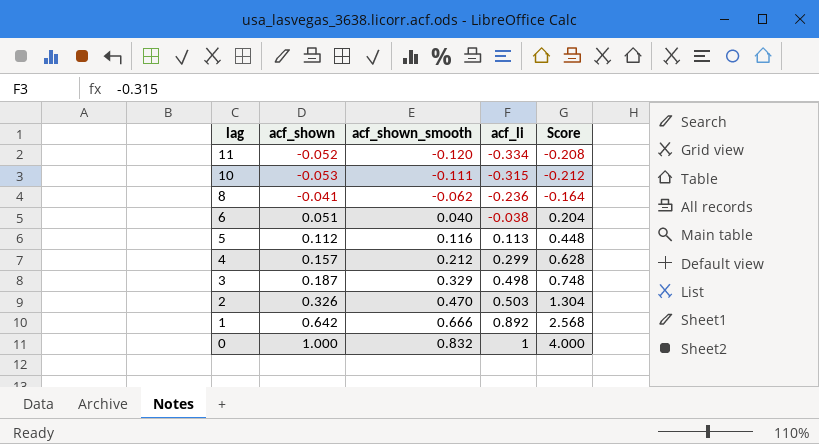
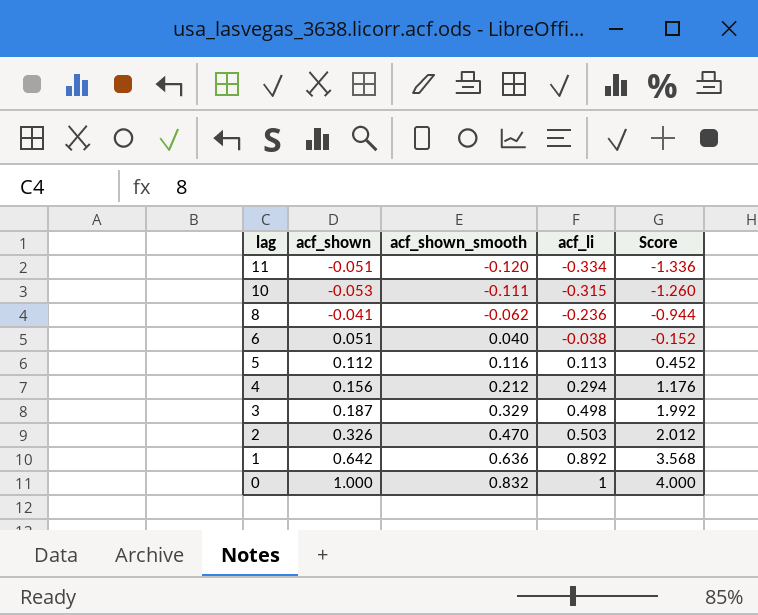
column Score | formula: [acf_shown] * 4 -> [acf_li] * 4
11 | acf_shown: -0.052 -> -0.051
4 | acf_shown: 0.157 -> 0.156
4 | acf_li: 0.299 -> 0.294
1 | acf_shown_smooth: 0.666 -> 0.636

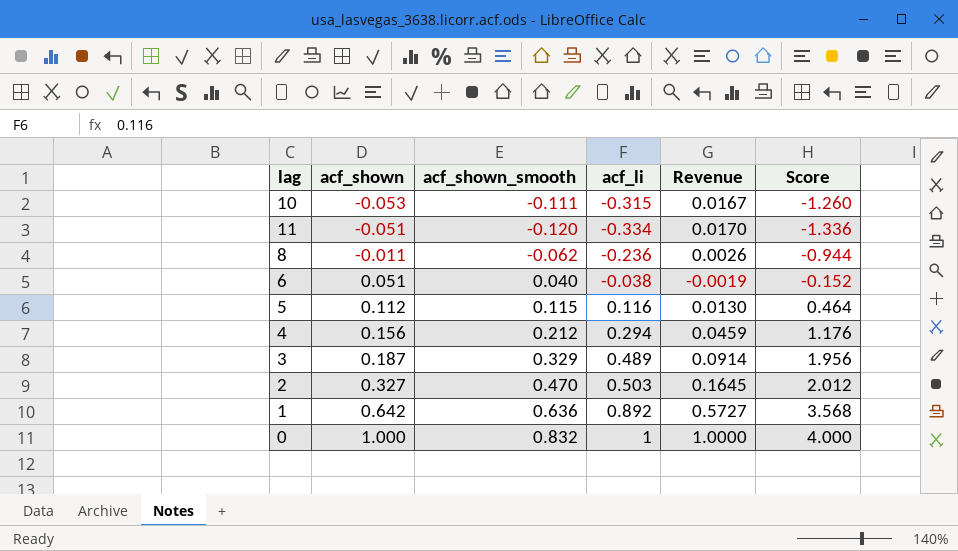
row order: lag descending -> acf_shown ascending
column Revenue | formula: none -> [acf_shown] * [acf_li]
8 | acf_shown: -0.041 -> -0.011
5 | acf_shown_smooth: 0.116 -> 0.115
5 | acf_li: 0.113 -> 0.116
5 | Score: 0.452 -> 0.464
3 | acf_li: 0.498 -> 0.489
3 | Score: 1.992 -> 1.956
2 | acf_shown: 0.326 -> 0.327

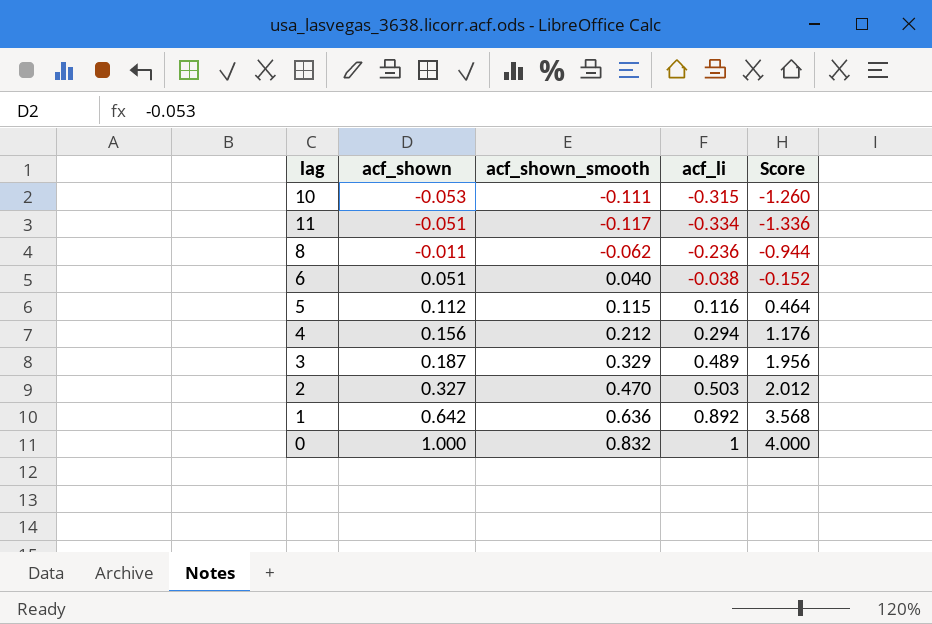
column Revenue | formula: [acf_shown] * [acf_li] -> none
11 | acf_shown_smooth: -0.120 -> -0.117

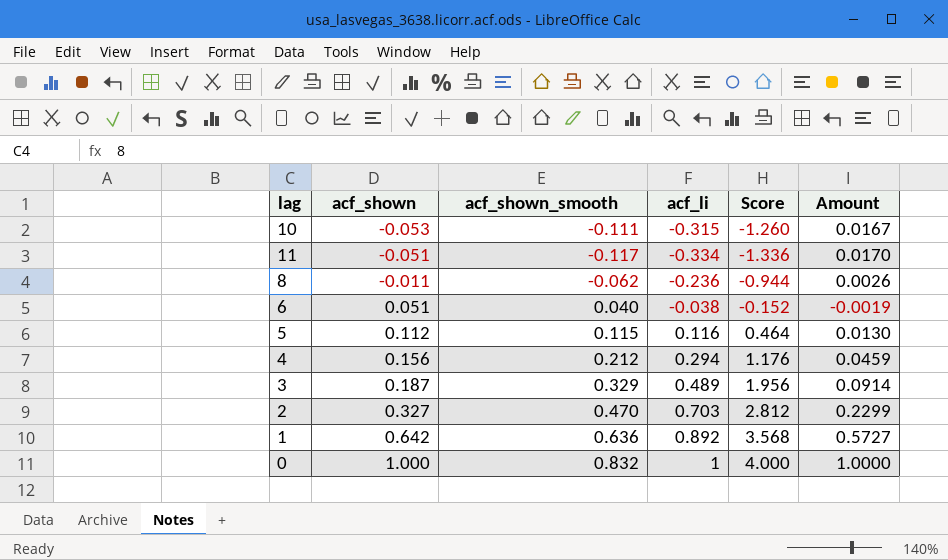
column Amount | formula: none -> [acf_shown] * [acf_li]
2 | acf_li: 0.503 -> 0.703
2 | Score: 2.012 -> 2.812

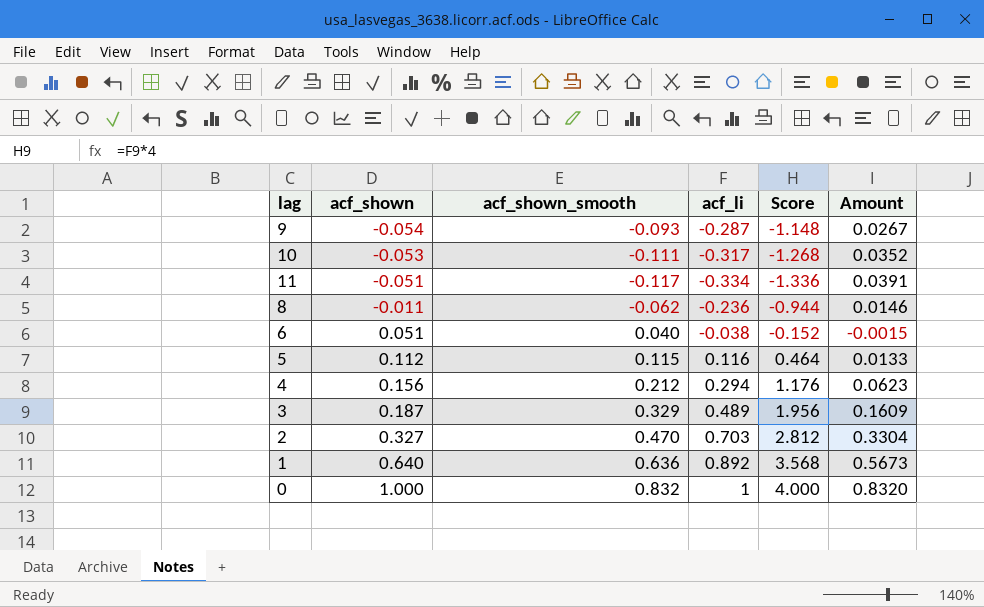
column Amount | formula: [acf_shown] * [acf_li] -> [acf_shown_smooth] * [acf_li]
row 9: none -> -0.054 | -0.093 | -0.287 | -1.148 | 0.0267
10 | acf_li: -0.315 -> -0.317
10 | Score: -1.260 -> -1.268
1 | acf_shown: 0.642 -> 0.640

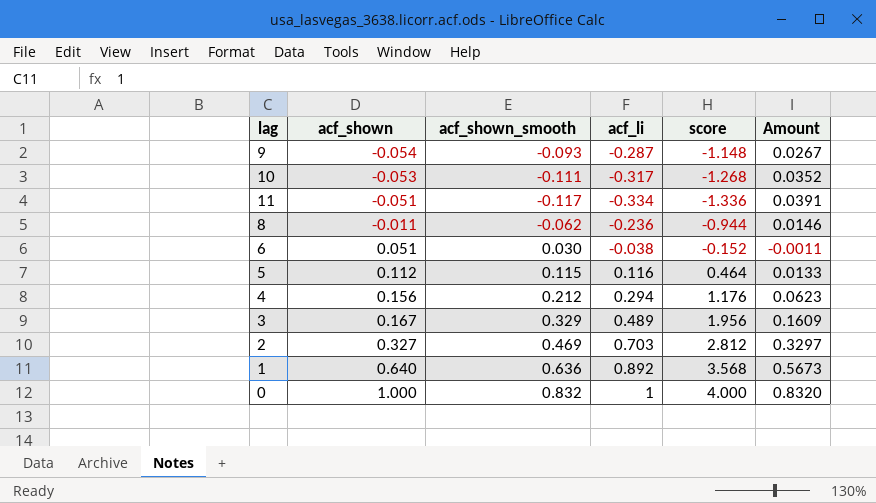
column name: Score -> score
6 | acf_shown_smooth: 0.040 -> 0.030
6 | Amount: -0.0015 -> -0.0011
3 | acf_shown: 0.187 -> 0.167
2 | acf_shown_smooth: 0.470 -> 0.469
2 | Amount: 0.3304 -> 0.3297

